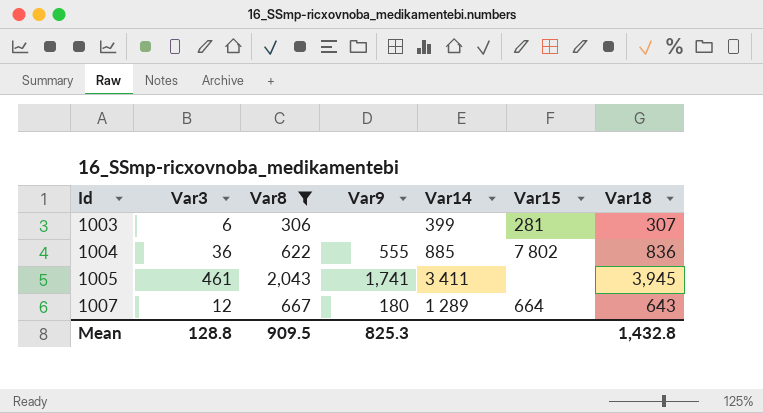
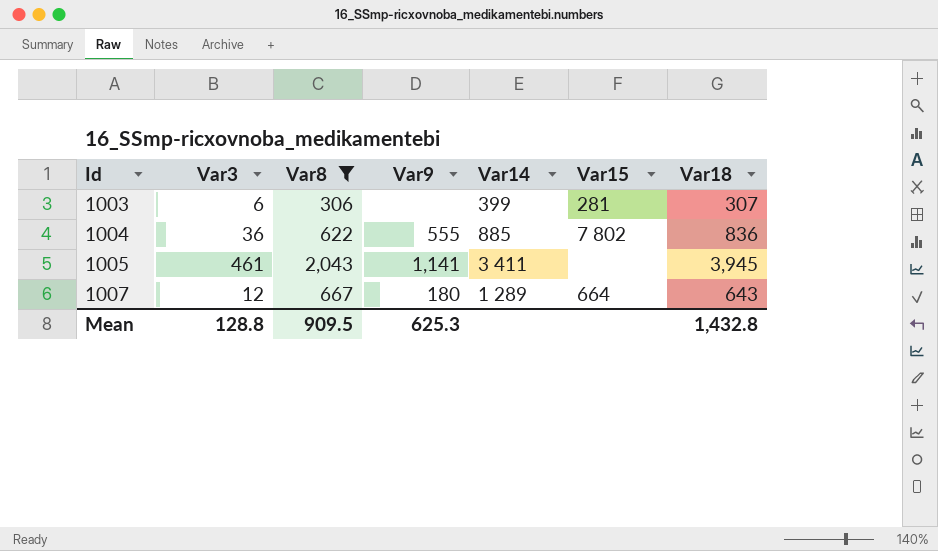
1005 | Var9: 1,741 -> 1,141
Mean | Var9: 825.3 -> 625.3

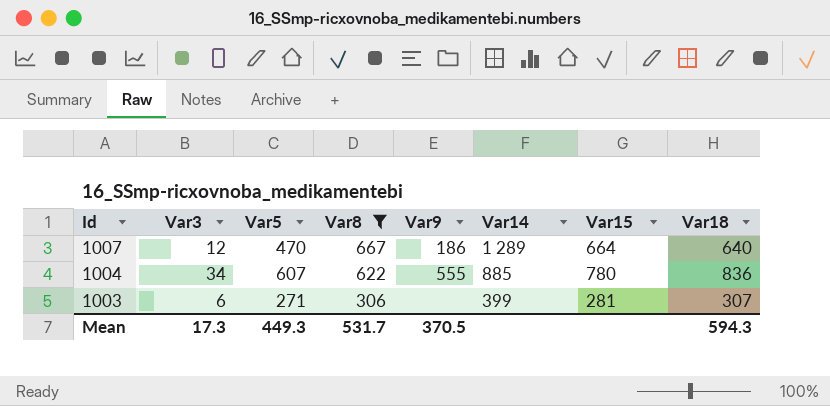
row order: Id ascending -> Id descending
column Var5 | position: none -> 3
row 1005: 461 | 2,043 | 1,141 | 3 411 | none | 3,945 -> none
1007 | Var9: 180 -> 186
1007 | Var18: 643 -> 640
1004 | Var3: 36 -> 34
1004 | Var15: 7 802 -> 780
Mean | Var3: 128.8 -> 17.3
Mean | Var8: 909.5 -> 531.7
Mean | Var9: 625.3 -> 370.5
Mean | Var18: 1,432.8 -> 594.3

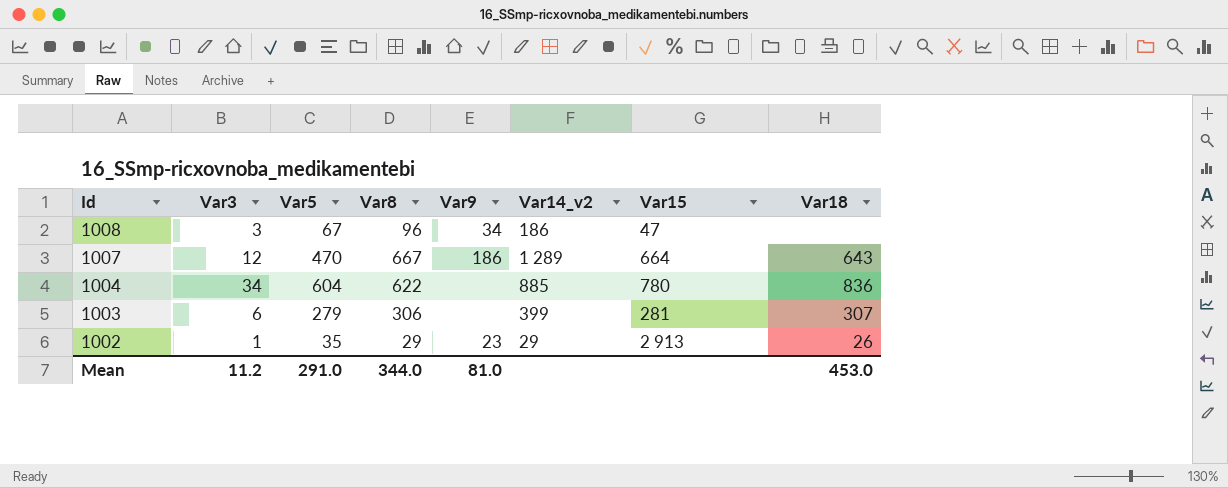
filter: Var8 >= 306 -> none
column name: Var14 -> Var14_v2
1007 | Var18: 640 -> 643
1004 | Var5: 607 -> 604
1004 | Var9: 555 -> none
1003 | Var5: 271 -> 279
Mean | Var3: 17.3 -> 11.2
Mean | Var5: 449.3 -> 291.0
Mean | Var8: 531.7 -> 344.0
Mean | Var9: 370.5 -> 81.0
Mean | Var18: 594.3 -> 453.0

